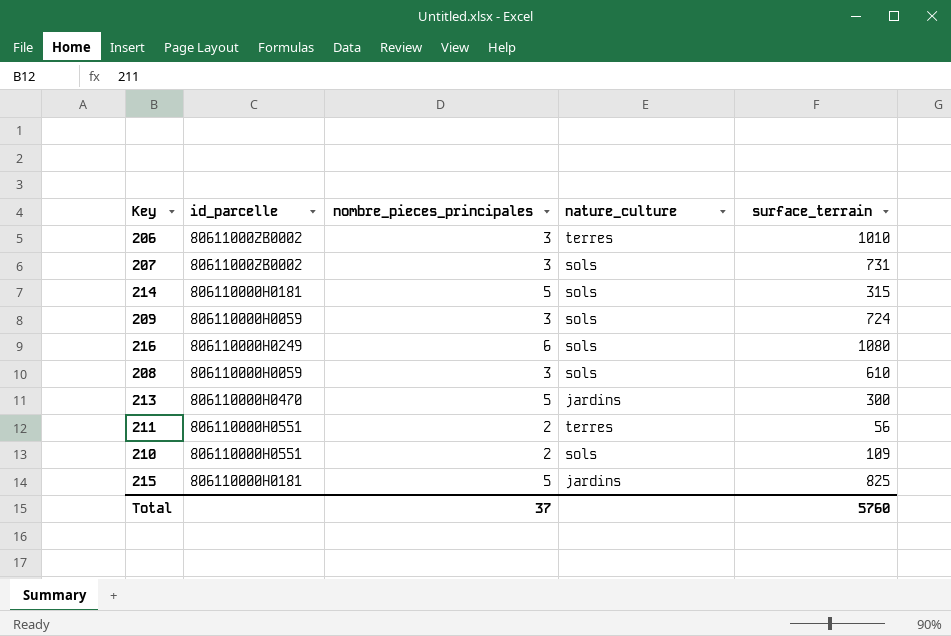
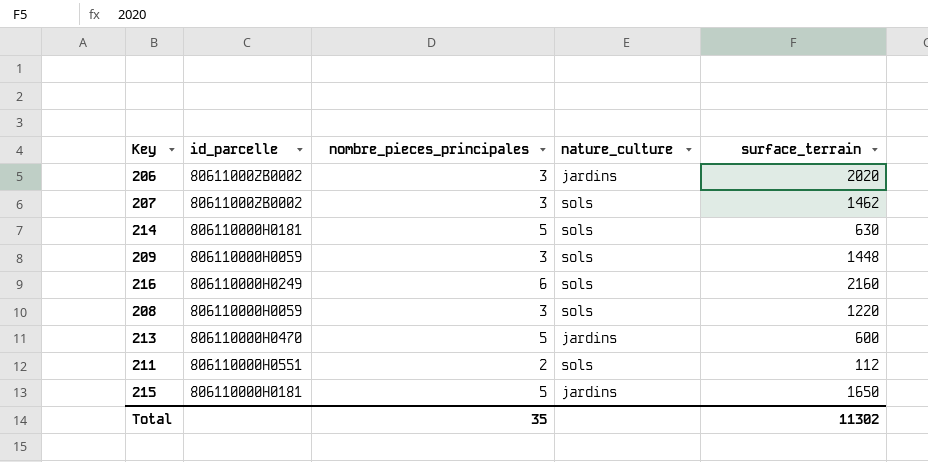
row 210: 806110000H0551 | 2 | sols | 109 -> none
206 | nature_culture: terres -> jardins
206 | surface_terrain: 1010 -> 2020
207 | surface_terrain: 731 -> 1462
214 | surface_terrain: 315 -> 630
209 | surface_terrain: 724 -> 1448
216 | surface_terrain: 1080 -> 2160
208 | surface_terrain: 610 -> 1220
213 | surface_terrain: 300 -> 600
211 | nature_culture: terres -> sols
211 | surface_terrain: 56 -> 112
215 | surface_terrain: 825 -> 1650
Total | nombre_pieces_principales: 37 -> 35
Total | surface_terrain: 5760 -> 11302

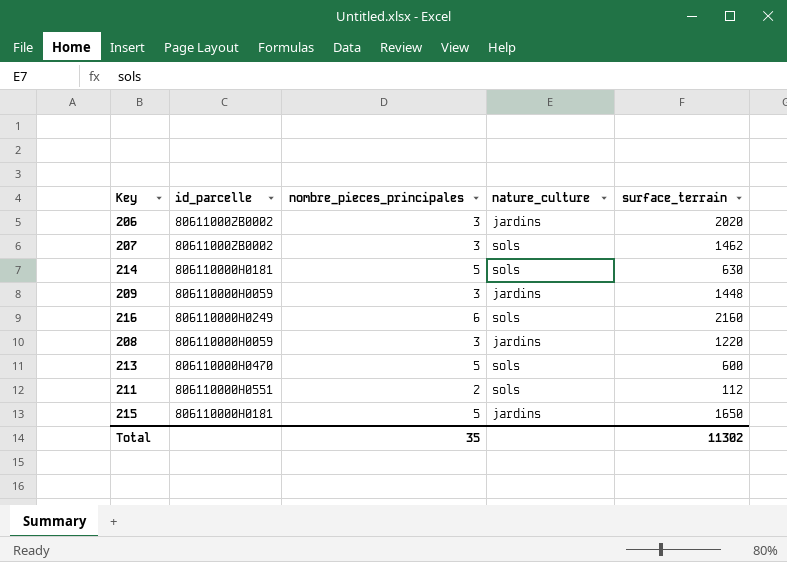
209 | nature_culture: sols -> jardins
208 | nature_culture: sols -> jardins
213 | nature_culture: jardins -> sols

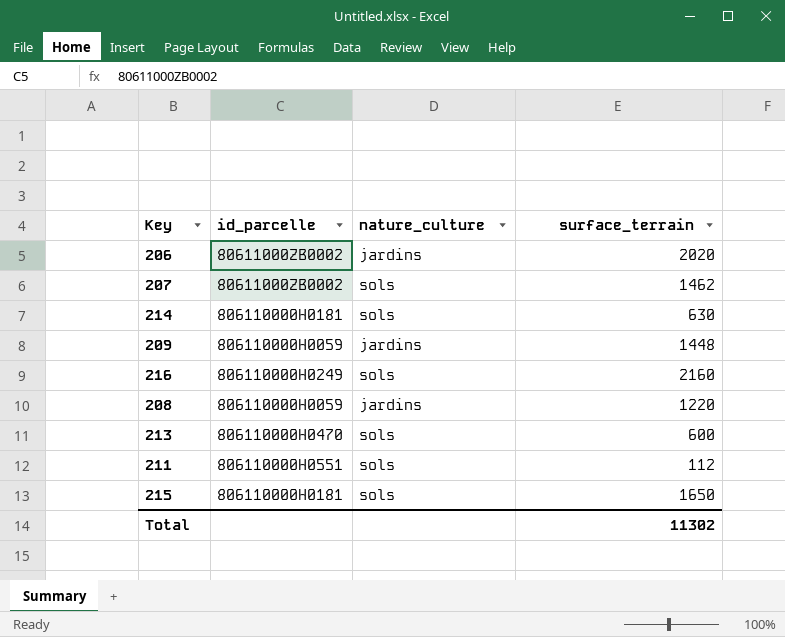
column nombre_pieces_principales | position: 3 -> none
215 | nature_culture: jardins -> sols

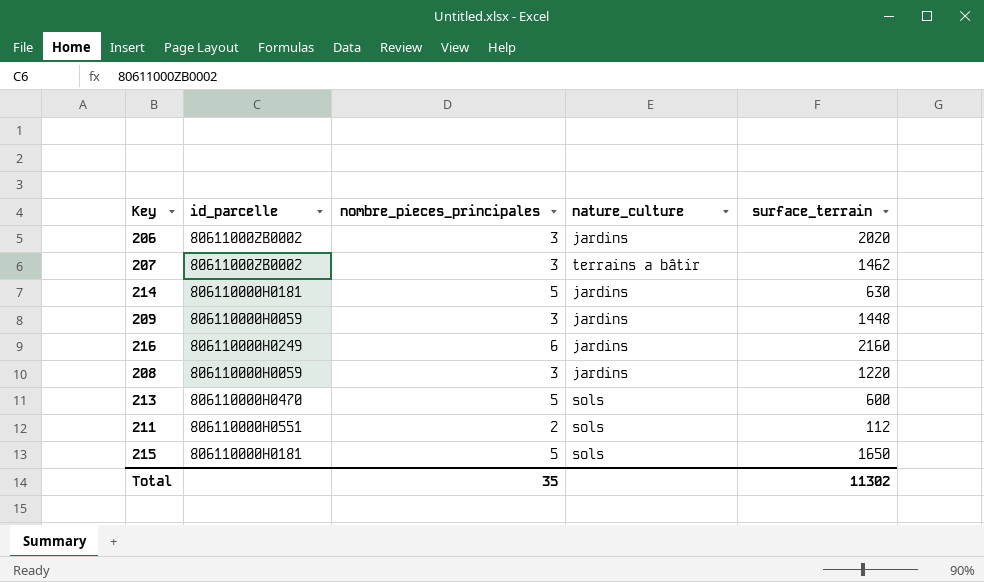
column nombre_pieces_principales | position: none -> 3
207 | nature_culture: sols -> terrains a bâtir
214 | nature_culture: sols -> jardins
216 | nature_culture: sols -> jardins

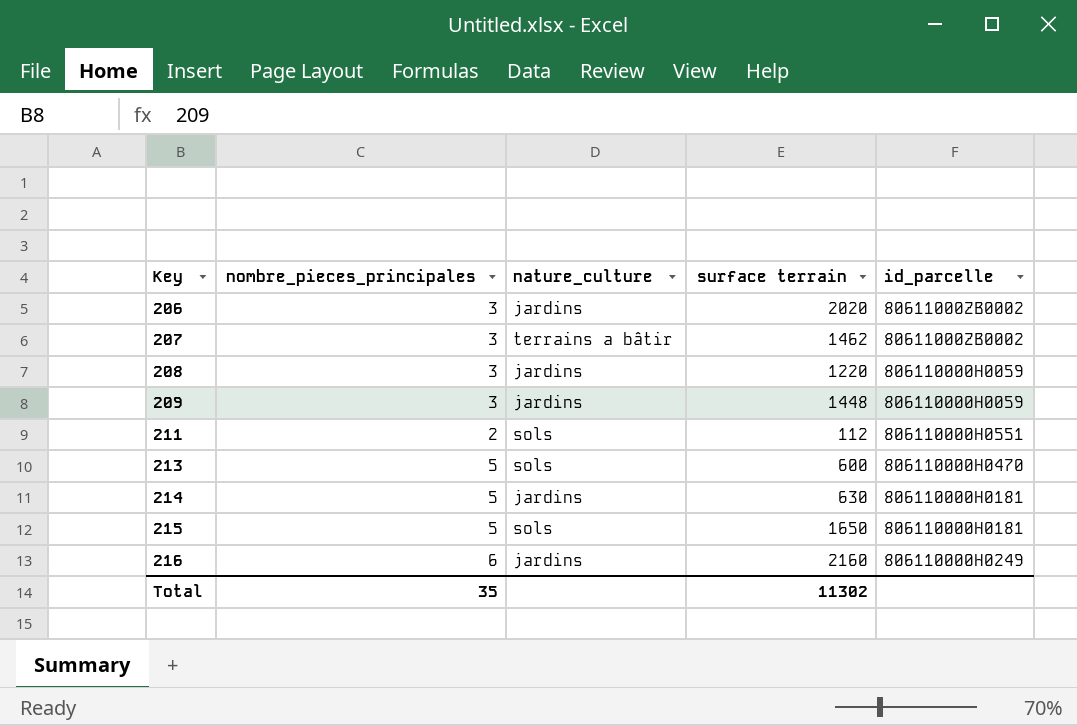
row order: none -> Key ascending
column name: surface_terrain -> surface terrain
column id_parcelle | position: 2 -> 5

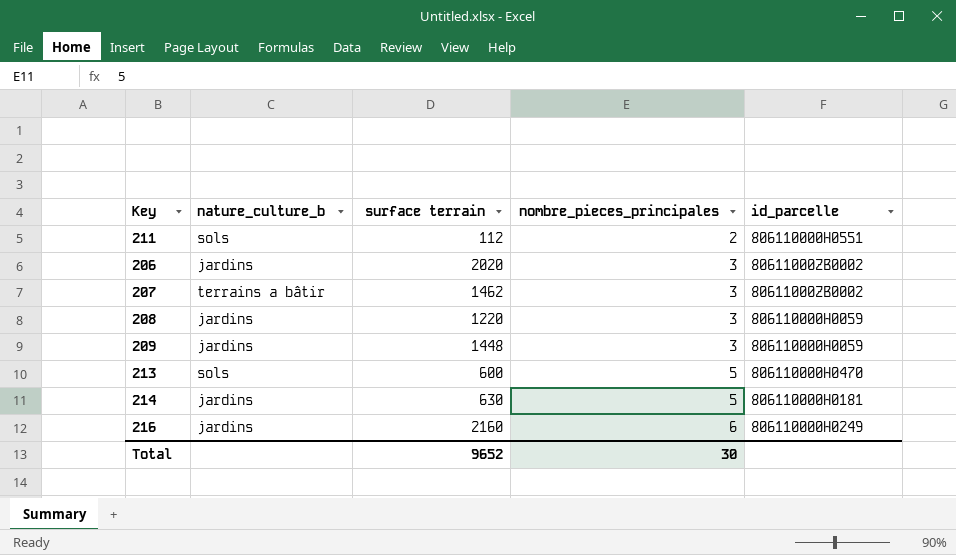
row order: Key ascending -> nombre_pieces_principales ascending
column name: nature_culture -> nature_culture_b
column nombre_pieces_principales | position: 2 -> 4
row 215: 5 | sols | 1650 | 806110000H0181 -> none
Total | surface terrain: 11302 -> 9652
Total | nombre_pieces_principales: 35 -> 30

